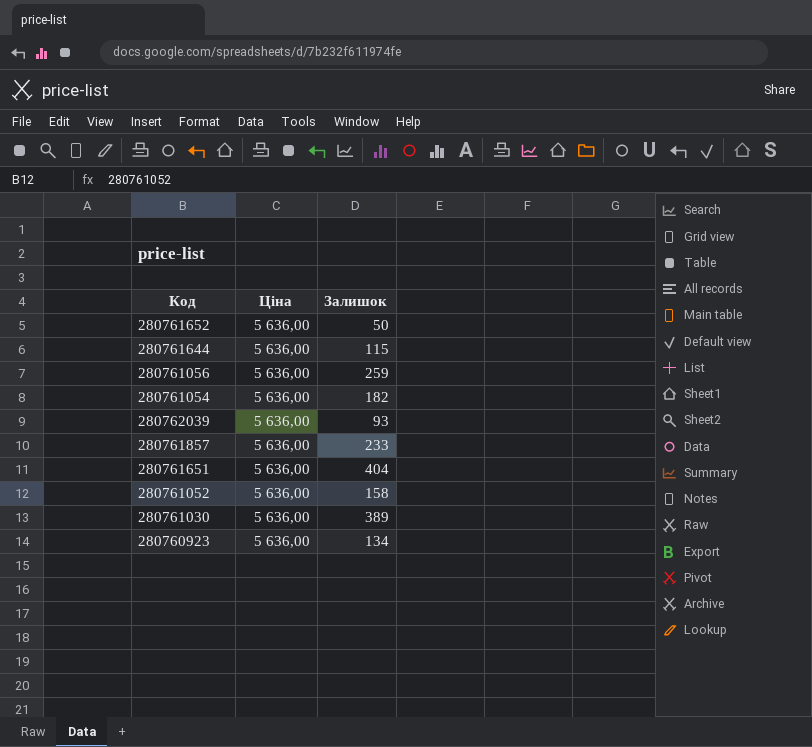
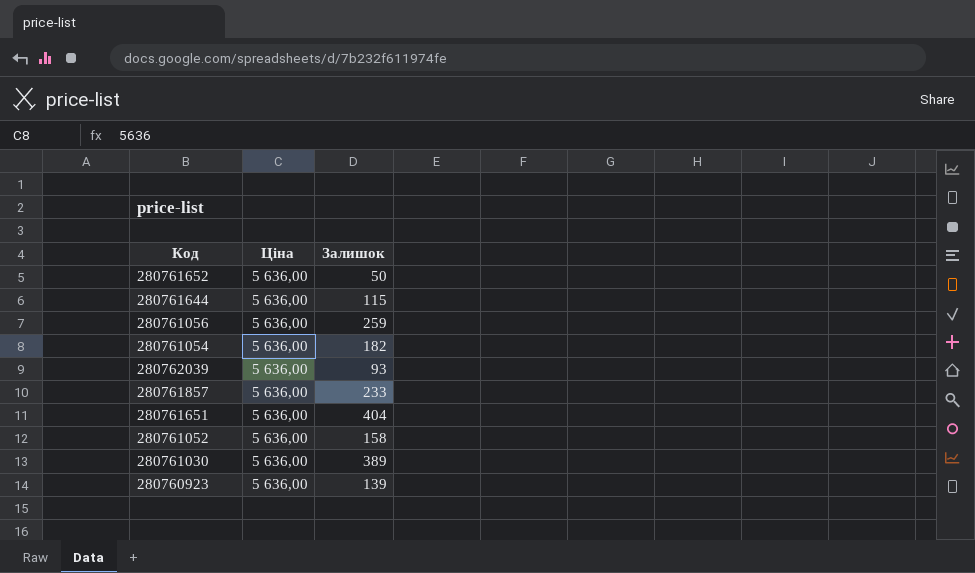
280760923 | Залишок: 134 -> 139

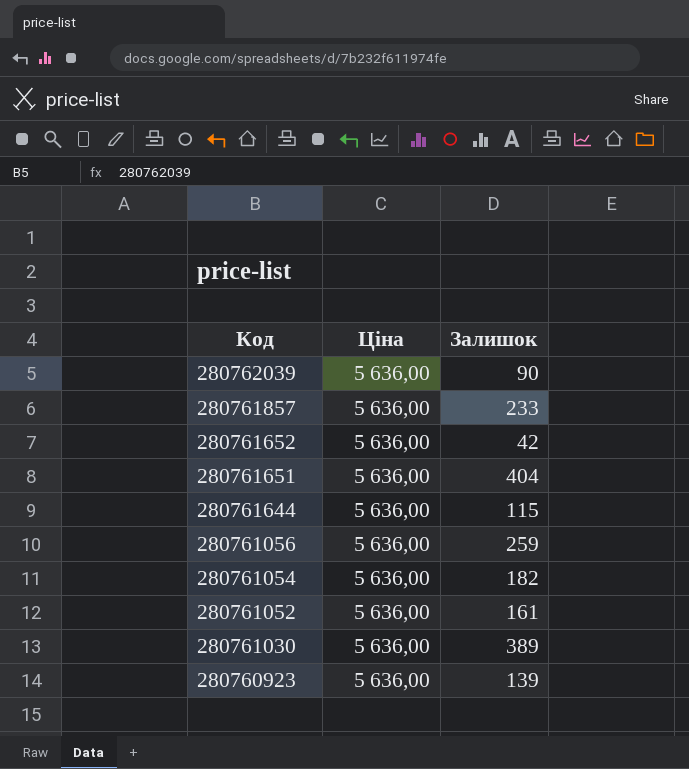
row order: none -> Код descending
280762039 | Залишок: 93 -> 90
280761652 | Залишок: 50 -> 42
280761052 | Залишок: 158 -> 161

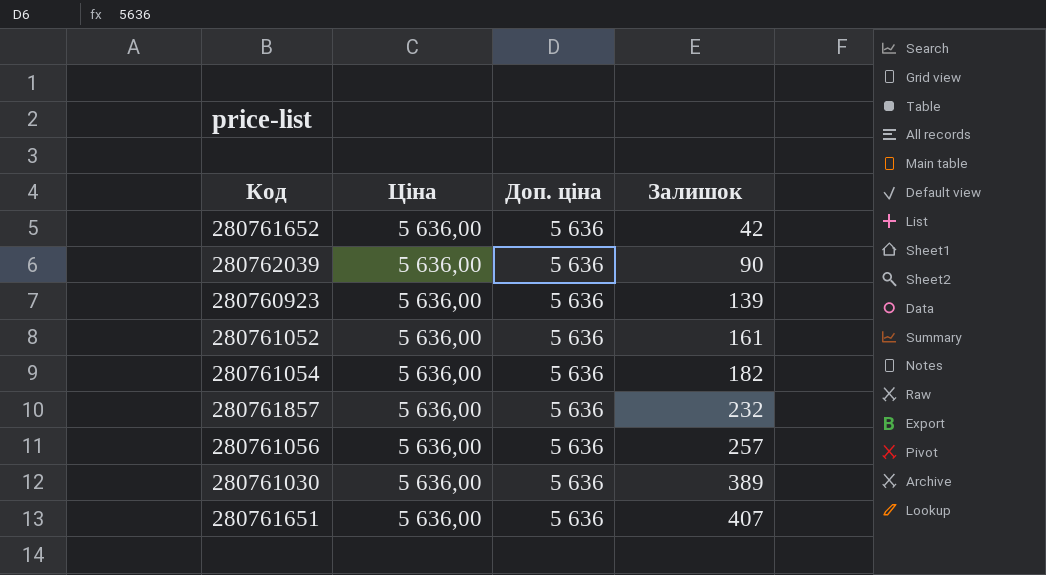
row order: Код descending -> Залишок ascending
column Доп. ціна | position: none -> 3
row 280761644: 5 636,00 | 115 -> none
280761857 | Залишок: 233 -> 232
280761056 | Залишок: 259 -> 257
280761651 | Залишок: 404 -> 407

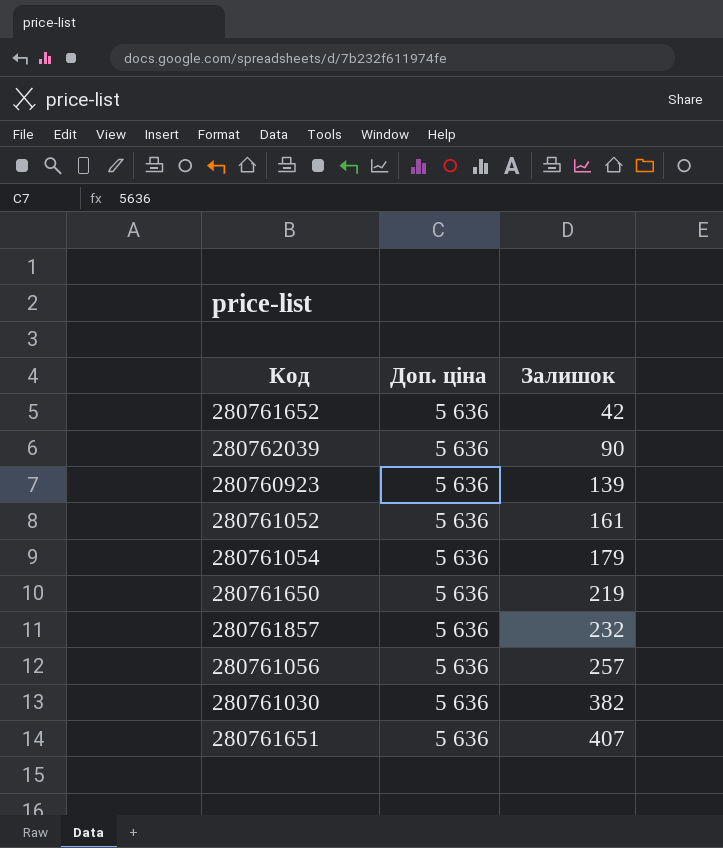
column Ціна | position: 2 -> none
280761054 | Залишок: 182 -> 179
row 280761650: none -> 5 636 | 219
280761030 | Залишок: 389 -> 382

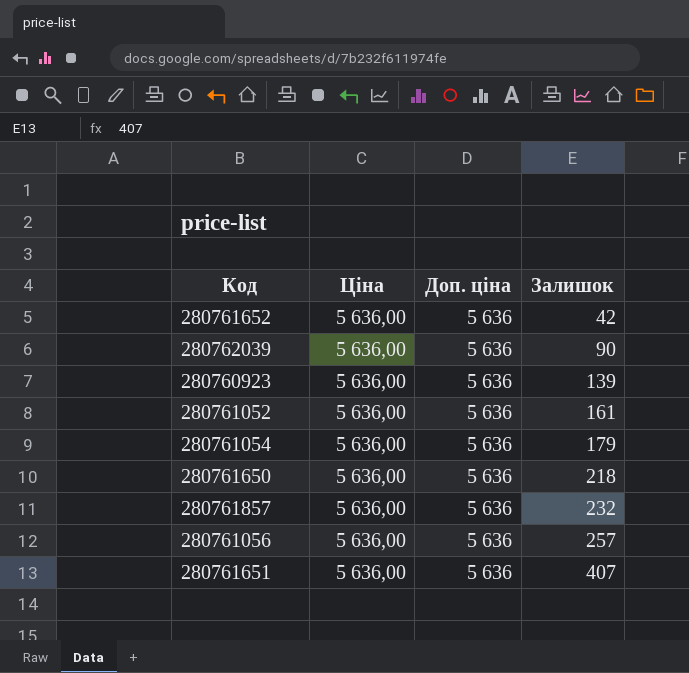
column Ціна | position: none -> 2
row 280761030: 5 636 | 382 -> none
280761650 | Залишок: 219 -> 218

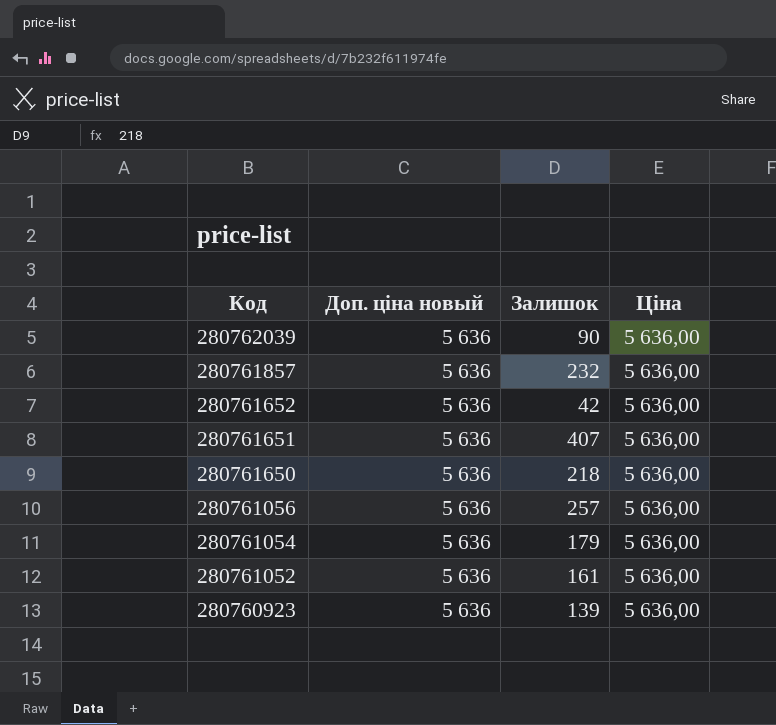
row order: Залишок ascending -> Код descending
column name: Доп. ціна -> Доп. ціна новый
column Ціна | position: 2 -> 4

